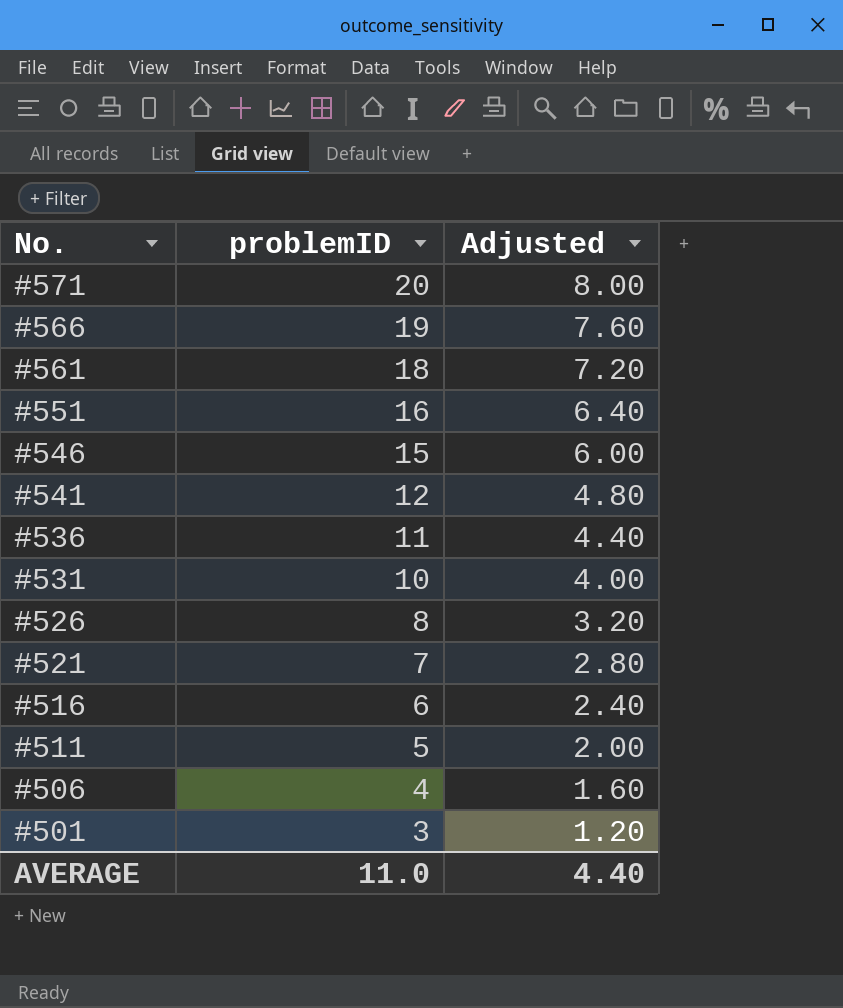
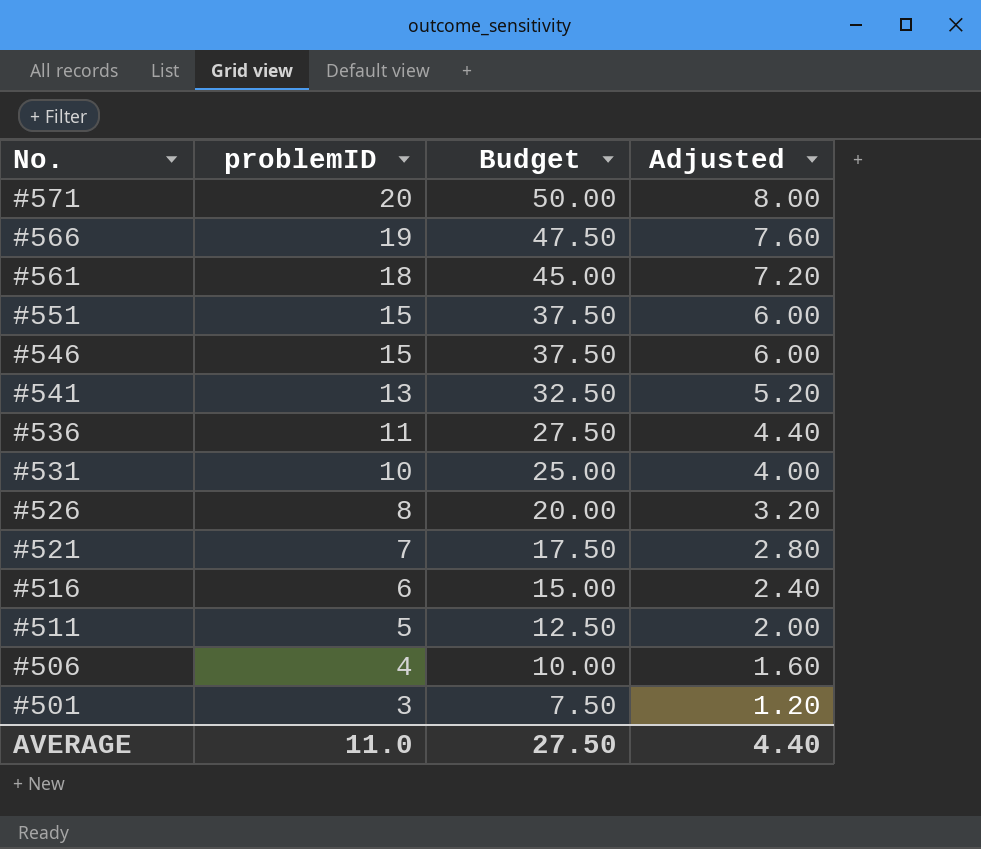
column Budget | formula: none -> [problemID] * 2.5
#551 | problemID: 16 -> 15
#551 | Adjusted: 6.40 -> 6.00
#541 | problemID: 12 -> 13
#541 | Adjusted: 4.80 -> 5.20

